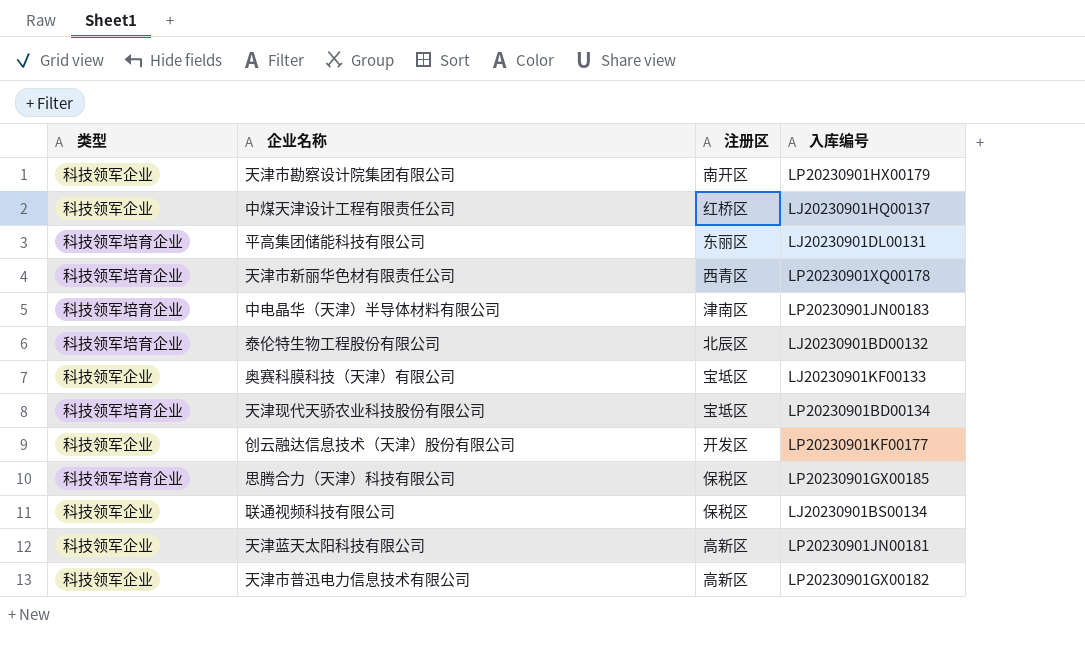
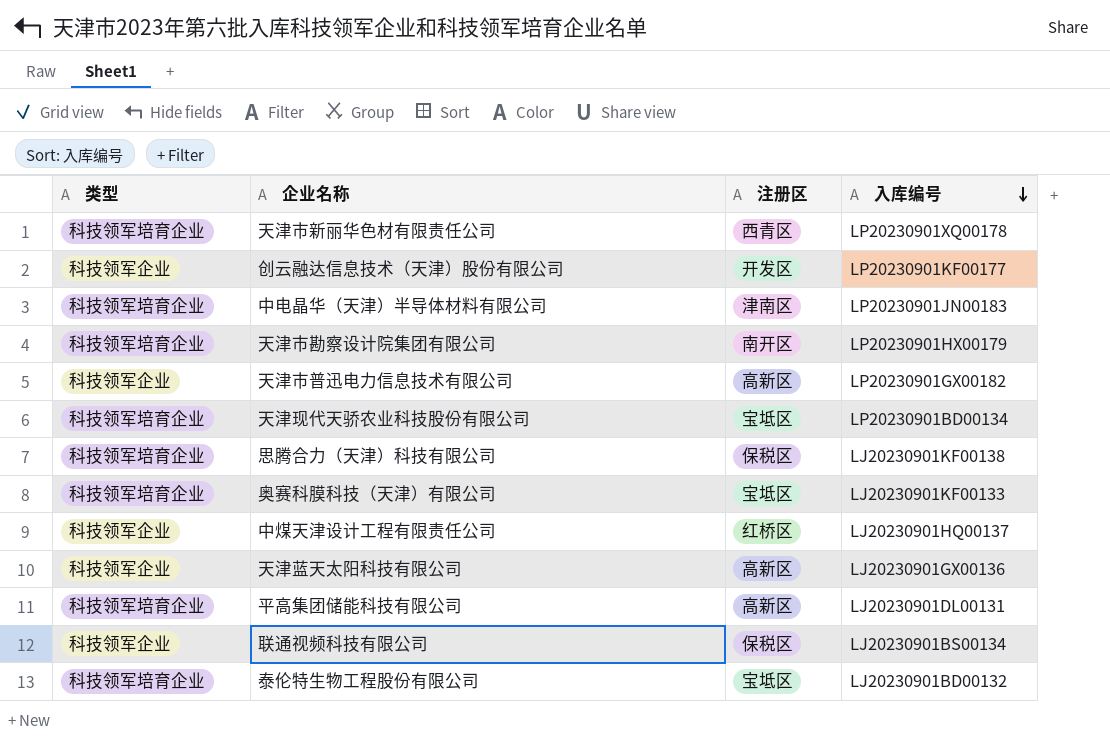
row order: none -> 入库编号 descending
天津市勘察设计院集团有限公司 | 类型: 科技领军企业 -> 科技领军培育企业
思腾合力（天津）科技有限公司 | 入库编号: LP20230901GX00185 -> LJ20230901KF00138
奥赛科膜科技（天津）有限公司 | 类型: 科技领军企业 -> 科技领军培育企业
天津蓝天太阳科技有限公司 | 入库编号: LP20230901JN00181 -> LJ20230901GX00136
平高集团储能科技有限公司 | 注册区: 东丽区 -> 高新区
泰伦特生物工程股份有限公司 | 注册区: 北辰区 -> 宝坻区

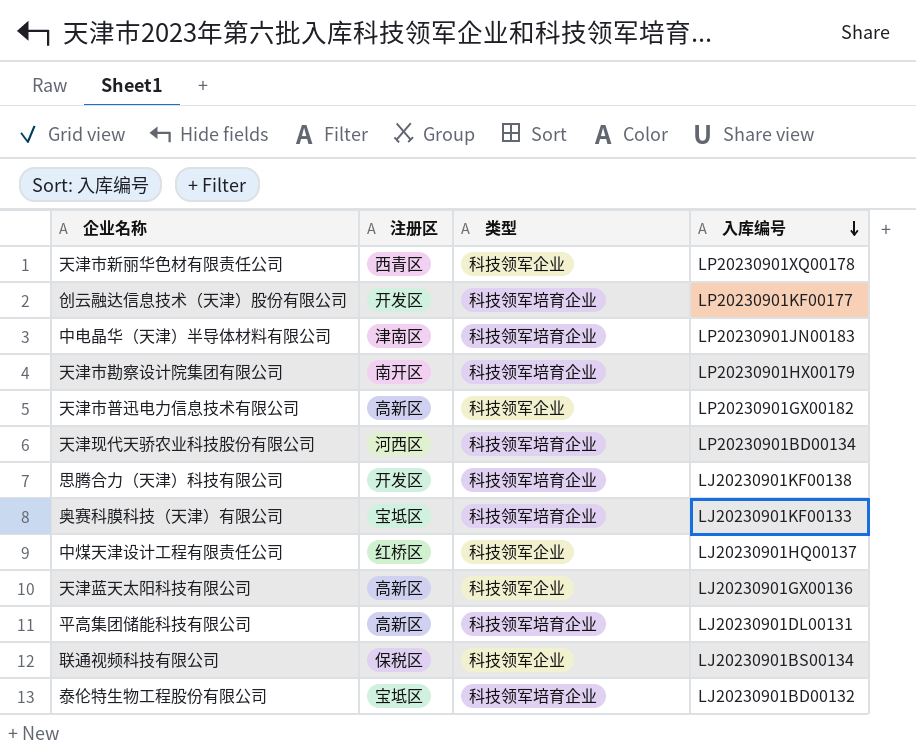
column 类型 | position: 1 -> 3
天津市新丽华色材有限责任公司 | 类型: 科技领军培育企业 -> 科技领军企业
创云融达信息技术（天津）股份有限公司 | 类型: 科技领军企业 -> 科技领军培育企业
天津现代天骄农业科技股份有限公司 | 注册区: 宝坻区 -> 河西区
思腾合力（天津）科技有限公司 | 注册区: 保税区 -> 开发区

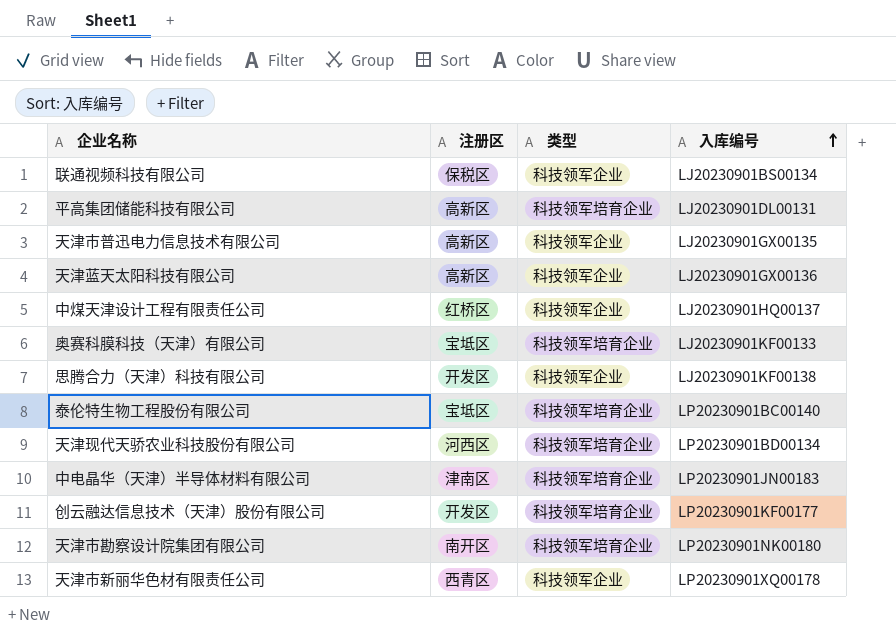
row order: 入库编号 descending -> 入库编号 ascending
天津市普迅电力信息技术有限公司 | 入库编号: LP20230901GX00182 -> LJ20230901GX00135
思腾合力（天津）科技有限公司 | 类型: 科技领军培育企业 -> 科技领军企业
泰伦特生物工程股份有限公司 | 入库编号: LJ20230901BD00132 -> LP20230901BC00140
天津市勘察设计院集团有限公司 | 入库编号: LP20230901HX00179 -> LP20230901NK00180

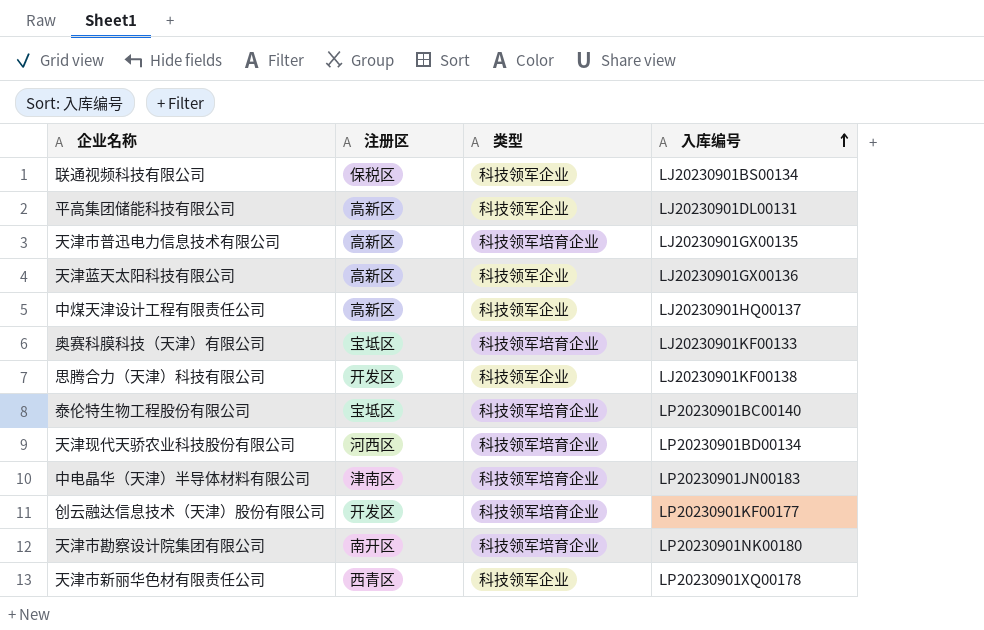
平高集团储能科技有限公司 | 类型: 科技领军培育企业 -> 科技领军企业
天津市普迅电力信息技术有限公司 | 类型: 科技领军企业 -> 科技领军培育企业
中煤天津设计工程有限责任公司 | 注册区: 红桥区 -> 高新区

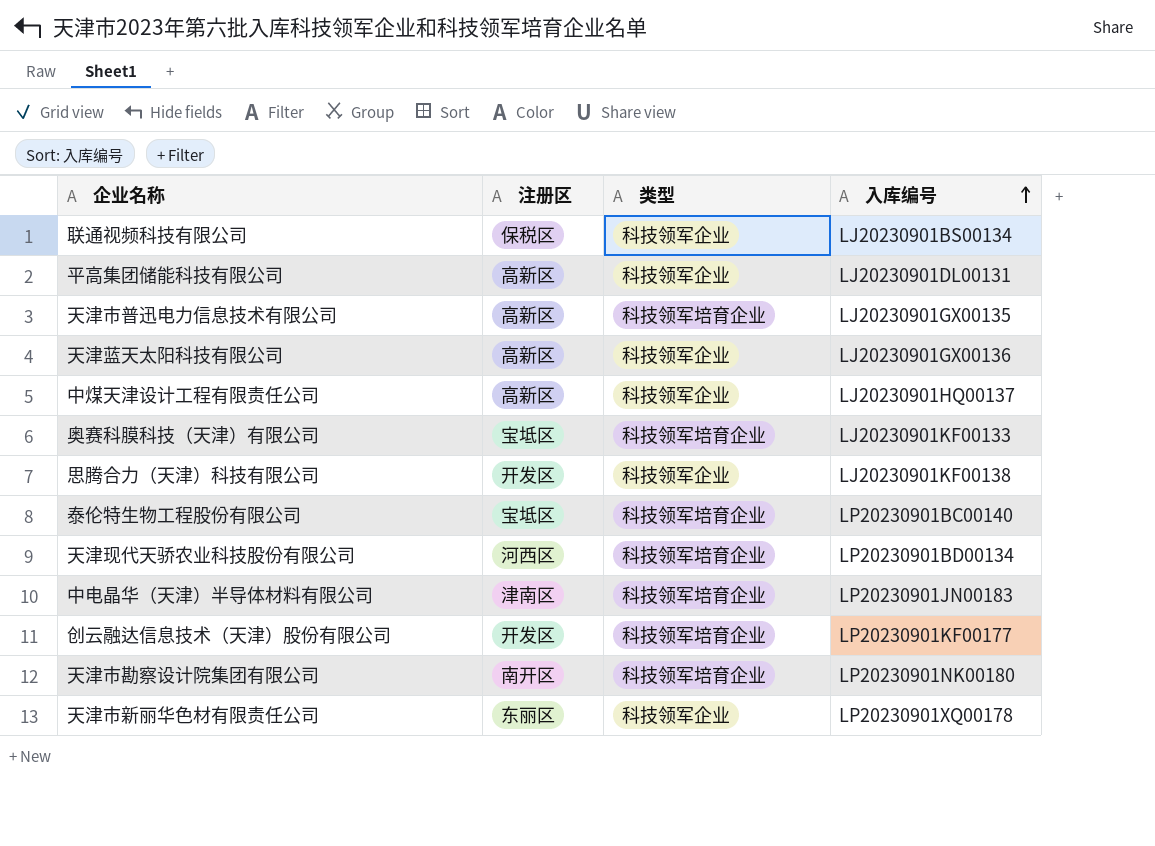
天津市新丽华色材有限责任公司 | 注册区: 西青区 -> 东丽区

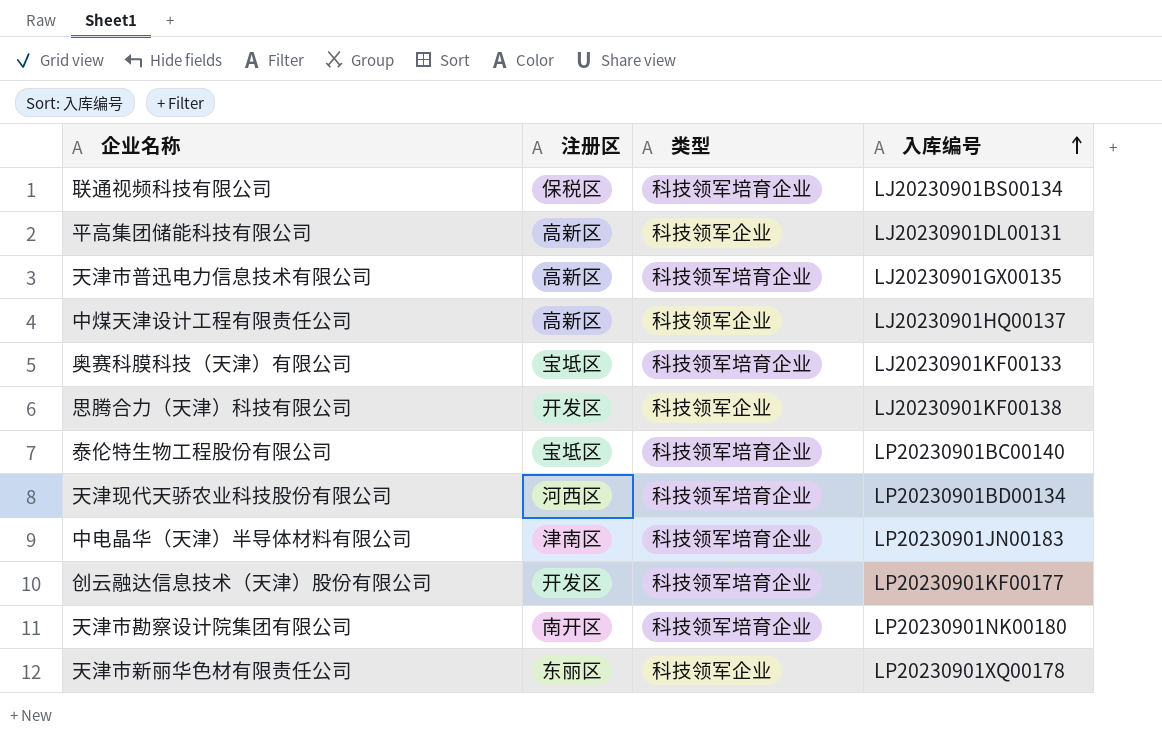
row 天津蓝天太阳科技有限公司: 高新区 | 科技领军企业 | LJ20230901GX00136 -> none
联通视频科技有限公司 | 类型: 科技领军企业 -> 科技领军培育企业

